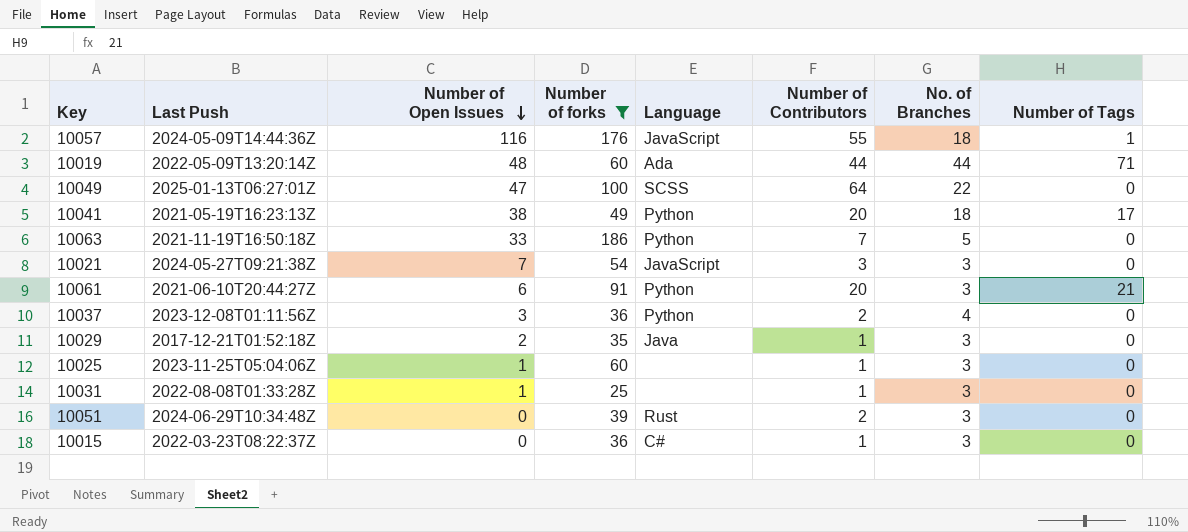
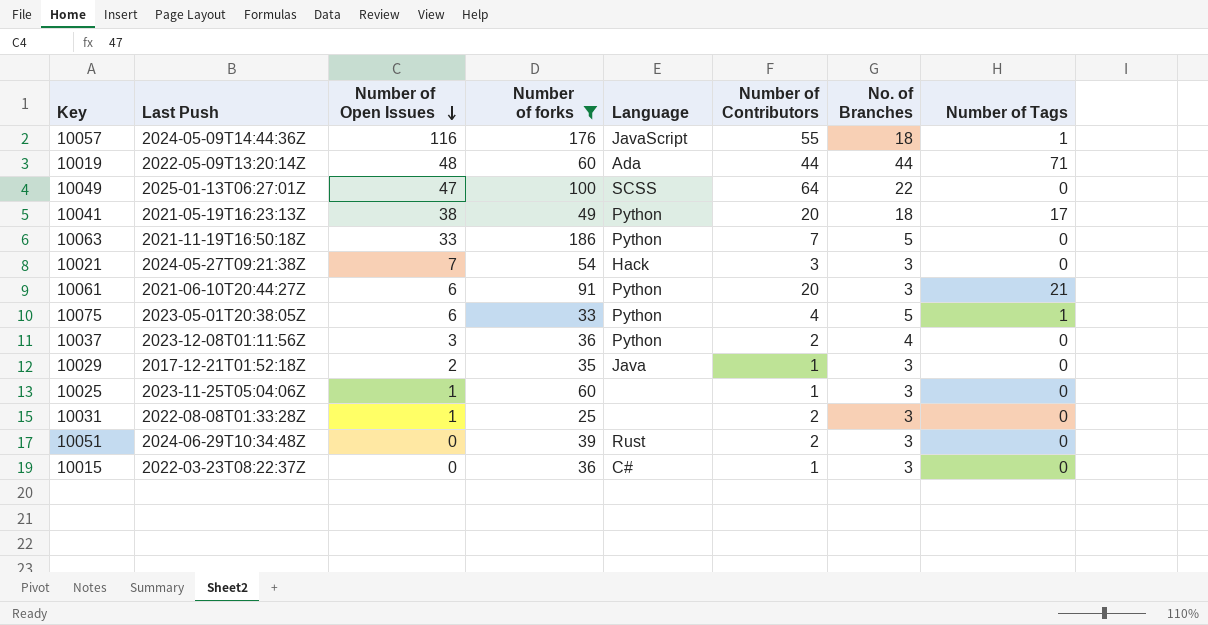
10021 | Language: JavaScript -> Hack
row 10075: none -> 2023-05-01T20:38:05Z | 6 | 33 | Python | 4 | 5 | 1
10031 | Number of Contributors: 1 -> 2

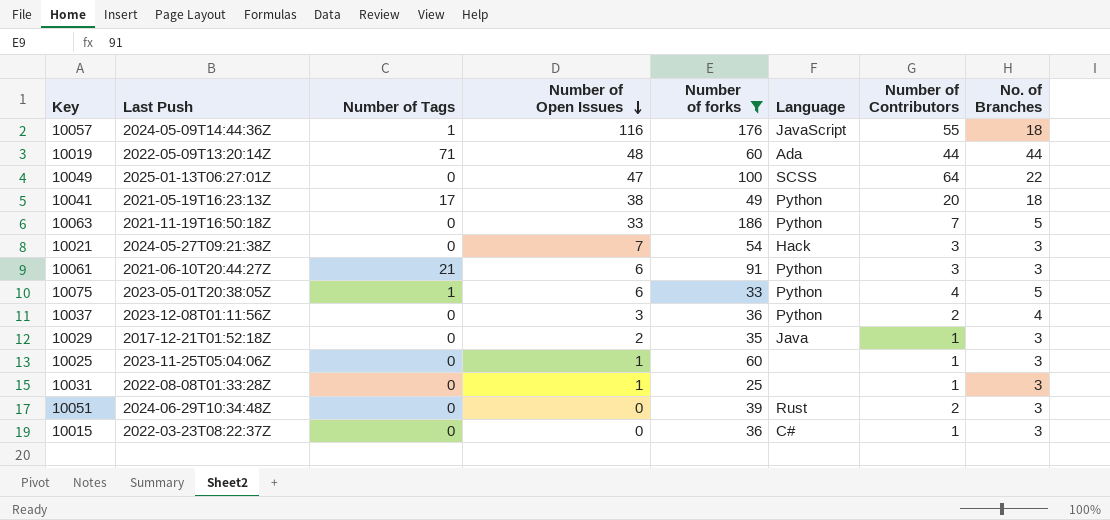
column Number of Tags | position: 8 -> 3
10061 | Number of Contributors: 20 -> 3
10031 | Number of Contributors: 2 -> 1

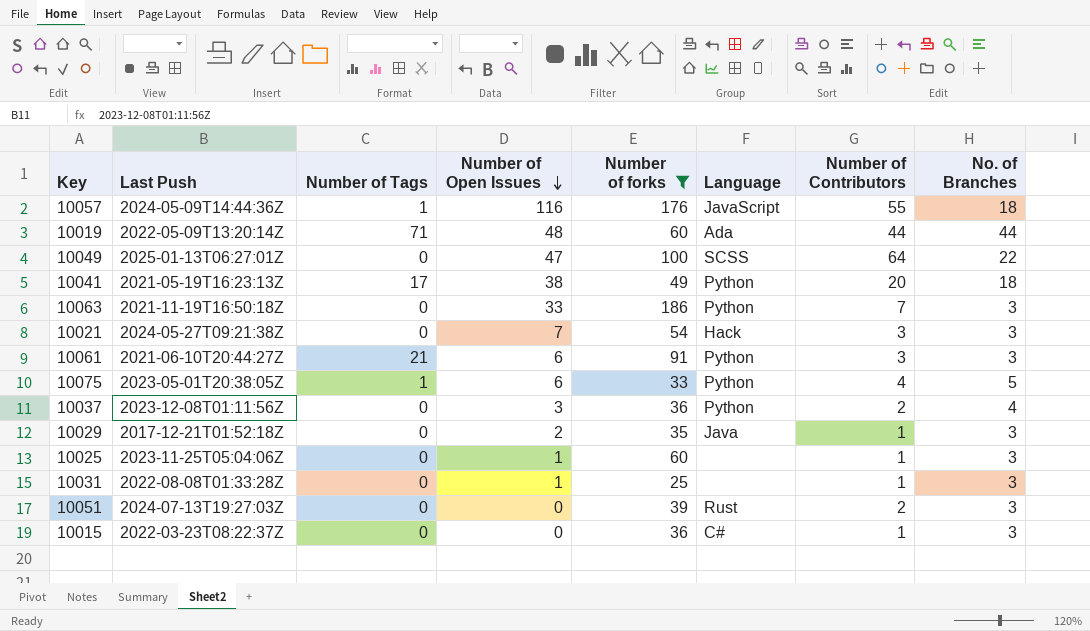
10063 | No. of Branches: 5 -> 3
10051 | Last Push: 2024-06-29T10:34:48Z -> 2024-07-13T19:27:03Z

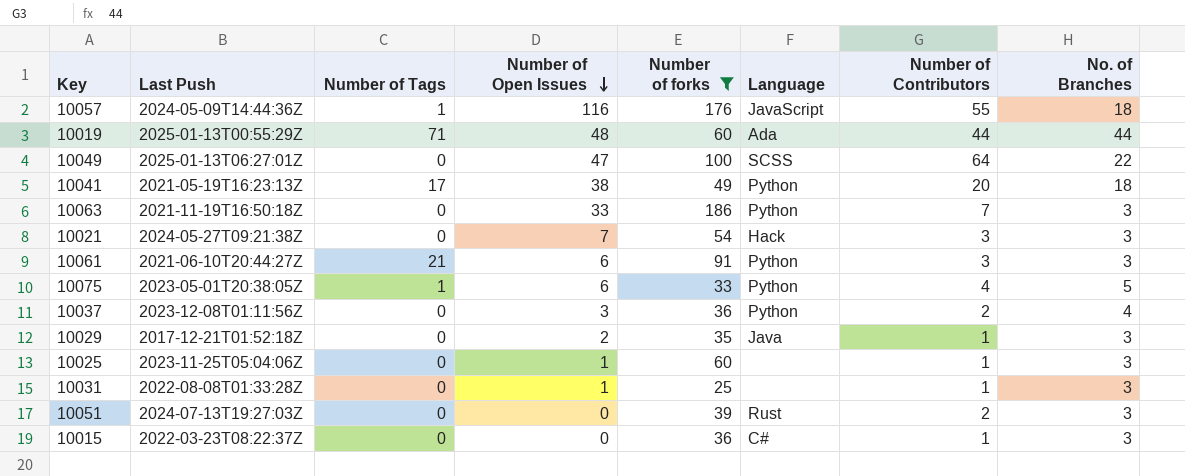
10019 | Last Push: 2022-05-09T13:20:14Z -> 2025-01-13T00:55:29Z

